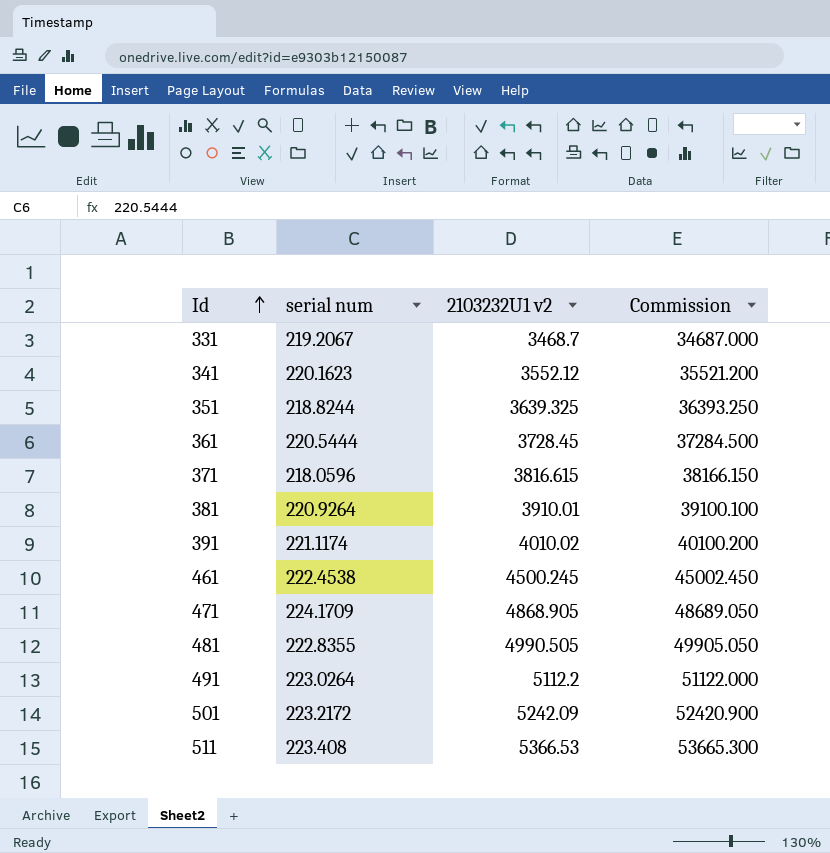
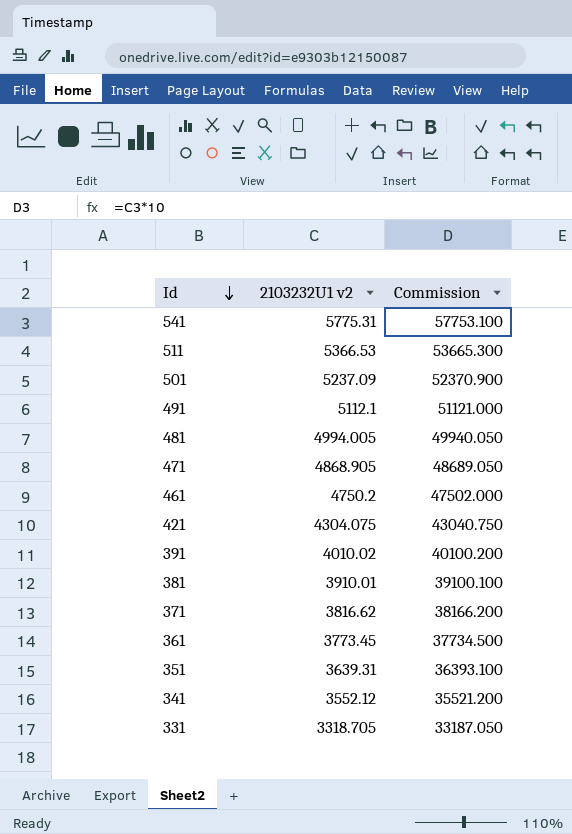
row order: Id ascending -> Id descending
column serial num | position: 2 -> none
row 541: none -> 5775.31 | 57753.100
501 | 2103232U1 v2: 5242.09 -> 5237.09
501 | Commission: 52420.900 -> 52370.900
491 | 2103232U1 v2: 5112.2 -> 5112.1
491 | Commission: 51122.000 -> 51121.000
481 | 2103232U1 v2: 4990.505 -> 4994.005
481 | Commission: 49905.050 -> 49940.050
461 | 2103232U1 v2: 4500.245 -> 4750.2
461 | Commission: 45002.450 -> 47502.000
row 421: none -> 4304.075 | 43040.750
371 | 2103232U1 v2: 3816.615 -> 3816.62
371 | Commission: 38166.150 -> 38166.200
361 | 2103232U1 v2: 3728.45 -> 3773.45
361 | Commission: 37284.500 -> 37734.500
351 | 2103232U1 v2: 3639.325 -> 3639.31
351 | Commission: 36393.250 -> 36393.100
331 | 2103232U1 v2: 3468.7 -> 3318.705
331 | Commission: 34687.000 -> 33187.050

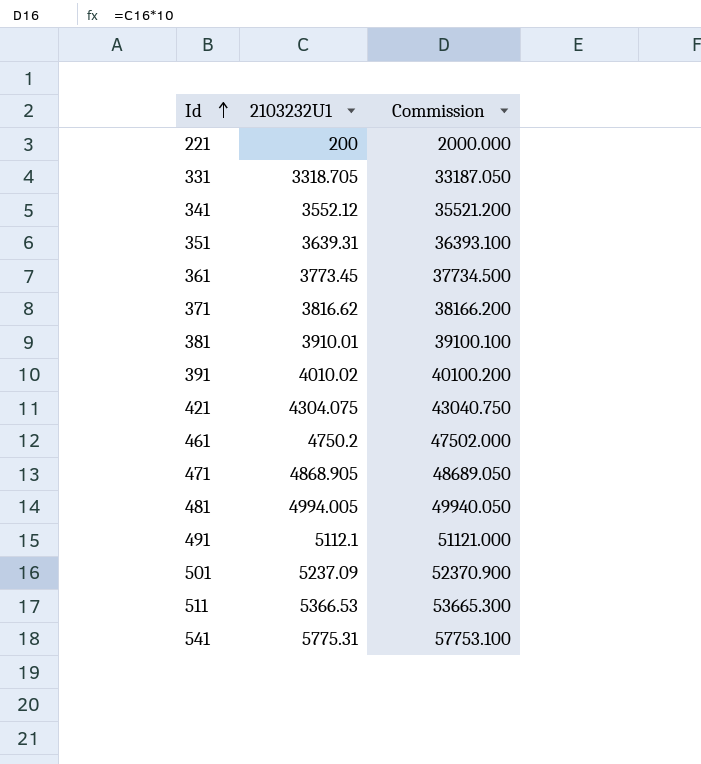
row order: Id descending -> Id ascending
column name: 2103232U1 v2 -> 2103232U1
row 221: none -> 200 | 2000.000

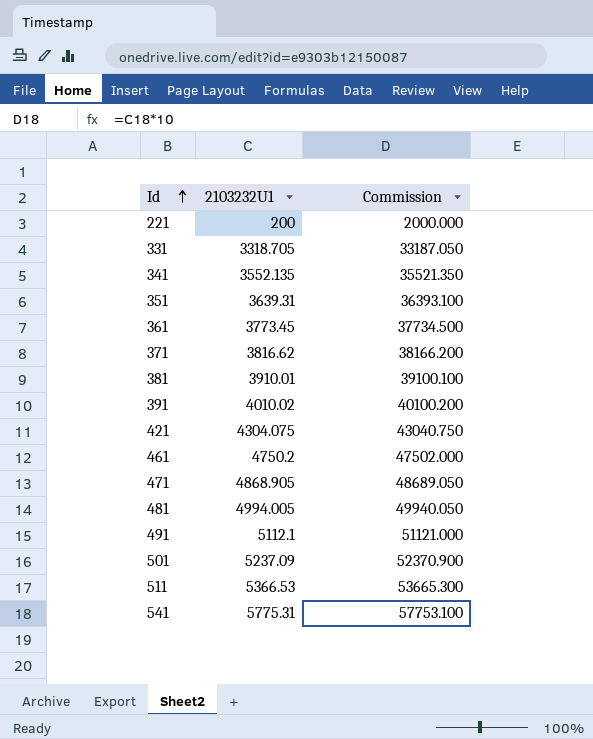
341 | 2103232U1: 3552.12 -> 3552.135
341 | Commission: 35521.200 -> 35521.350

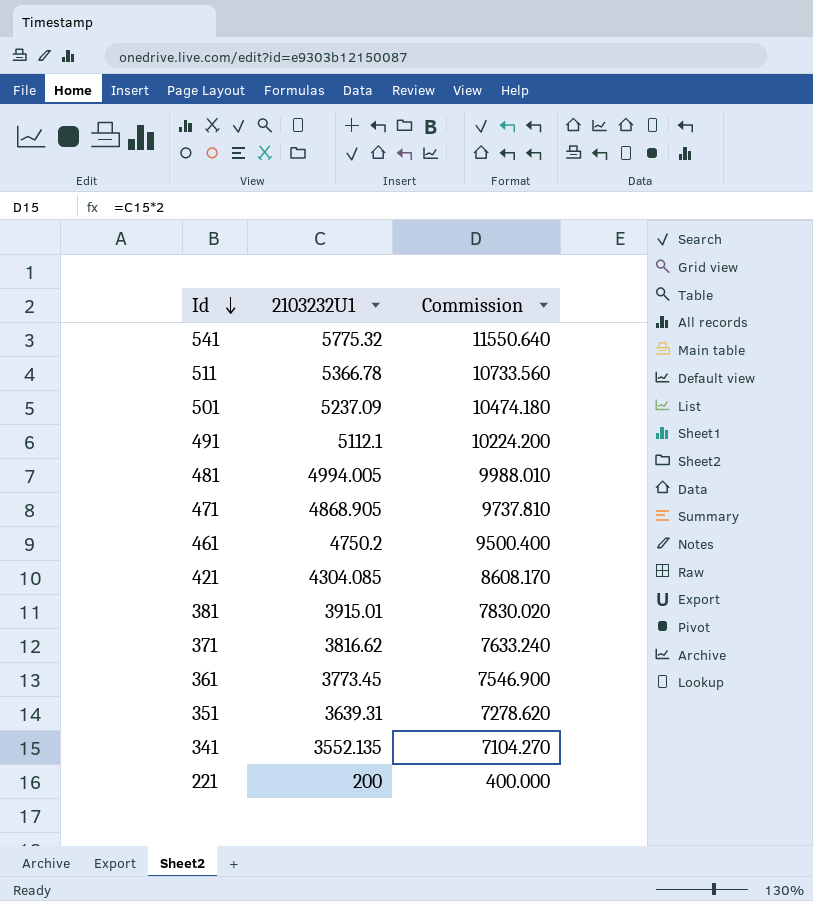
row order: Id ascending -> Id descending
column Commission | formula: [2103232U1] * 10 -> [2103232U1] * 2
row 331: 3318.705 | 33187.050 -> none
row 391: 4010.02 | 40100.200 -> none
541 | 2103232U1: 5775.31 -> 5775.32
511 | 2103232U1: 5366.53 -> 5366.78
421 | 2103232U1: 4304.075 -> 4304.085
381 | 2103232U1: 3910.01 -> 3915.01

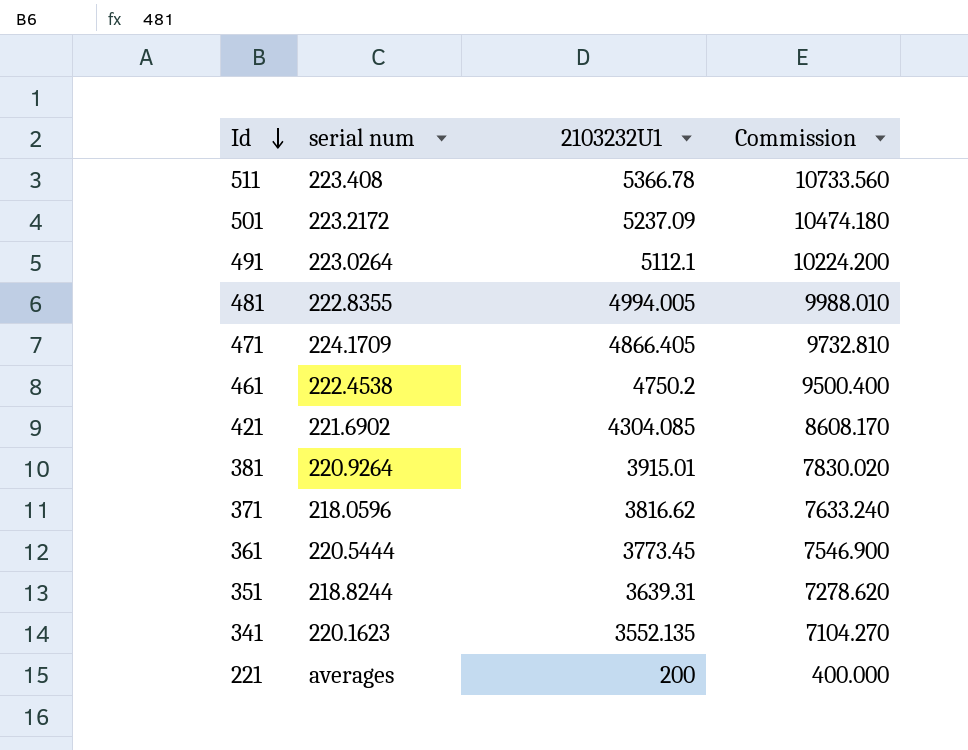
column serial num | position: none -> 2
row 541: 5775.32 | 11550.640 -> none
471 | 2103232U1: 4868.905 -> 4866.405
471 | Commission: 9737.810 -> 9732.810

